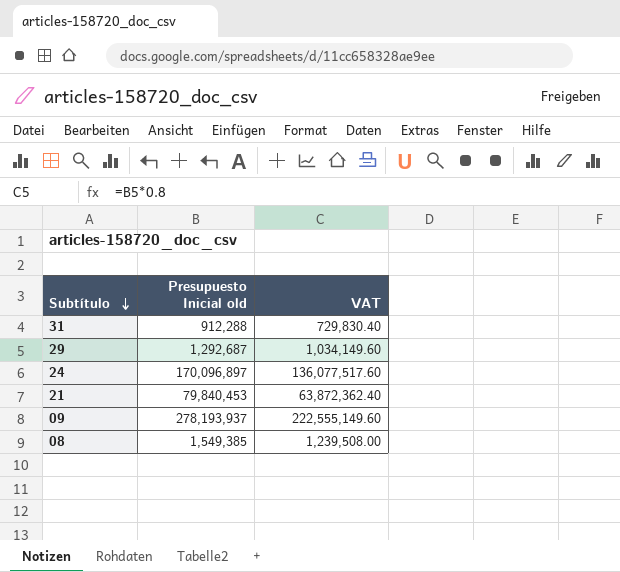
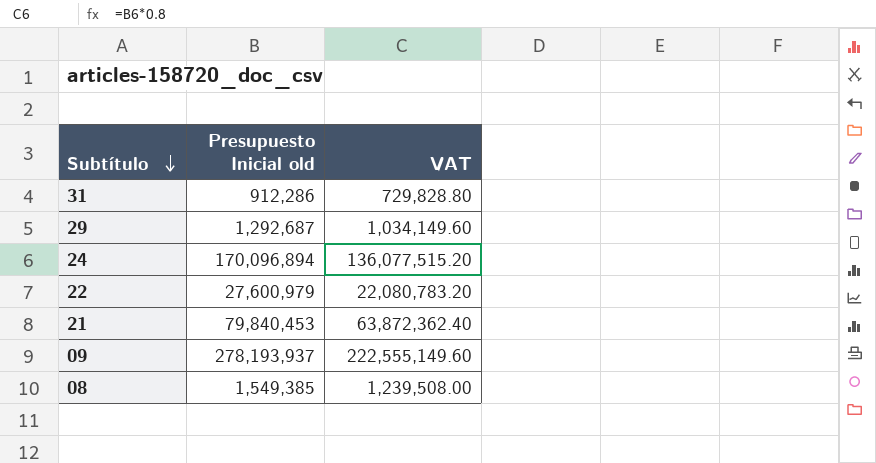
31 | Presupuesto Inicial old: 912,288 -> 912,286
31 | VAT: 729,830.40 -> 729,828.80
24 | Presupuesto Inicial old: 170,096,897 -> 170,096,894
24 | VAT: 136,077,517.60 -> 136,077,515.20
row 22: none -> 27,600,979 | 22,080,783.20

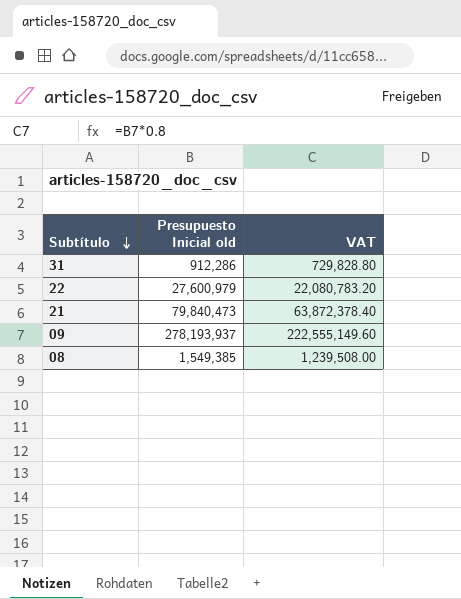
row 29: 1,292,687 | 1,034,149.60 -> none
row 24: 170,096,894 | 136,077,515.20 -> none
21 | Presupuesto Inicial old: 79,840,453 -> 79,840,473
21 | VAT: 63,872,362.40 -> 63,872,378.40

